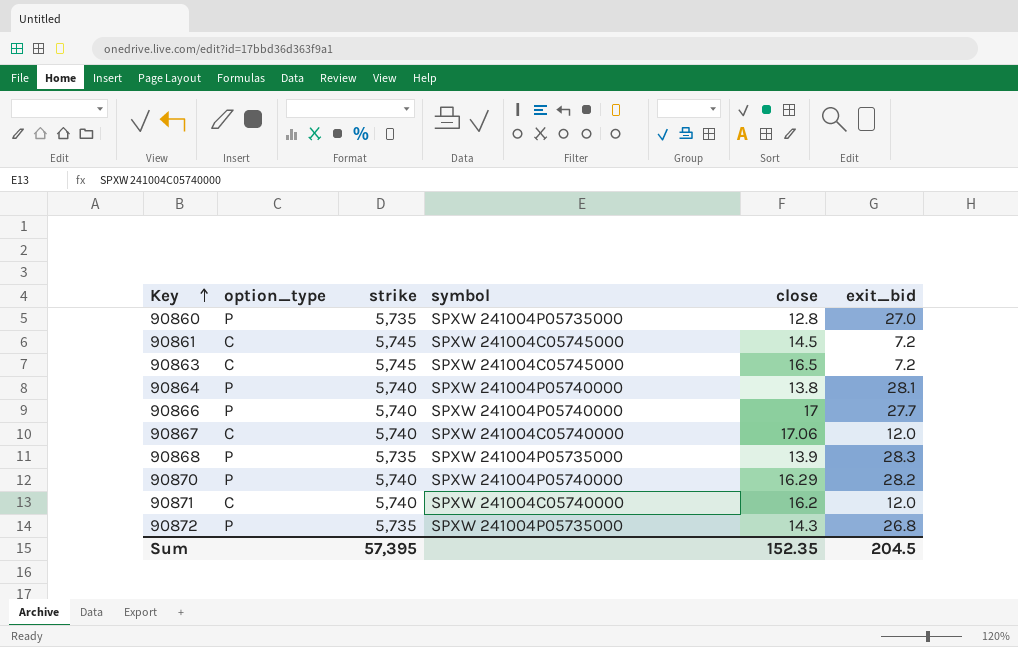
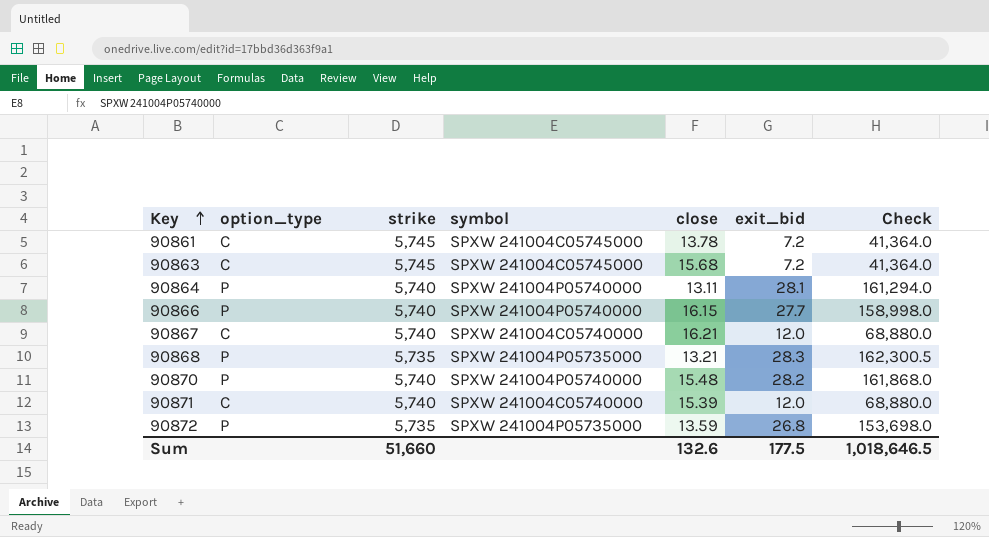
column Check | formula: none -> [strike] * [exit_bid]
row 90860: P | 5,735 | SPXW 241004P05735000 | 12.8 | 27.0 -> none
90861 | close: 14.5 -> 13.78
90863 | close: 16.5 -> 15.68
90864 | close: 13.8 -> 13.11
90866 | close: 17 -> 16.15
90867 | close: 17.06 -> 16.21
90868 | close: 13.9 -> 13.21
90870 | close: 16.29 -> 15.48
90871 | close: 16.2 -> 15.39
90872 | close: 14.3 -> 13.59
Sum | strike: 57,395 -> 51,660
Sum | close: 152.35 -> 132.6
Sum | exit_bid: 204.5 -> 177.5

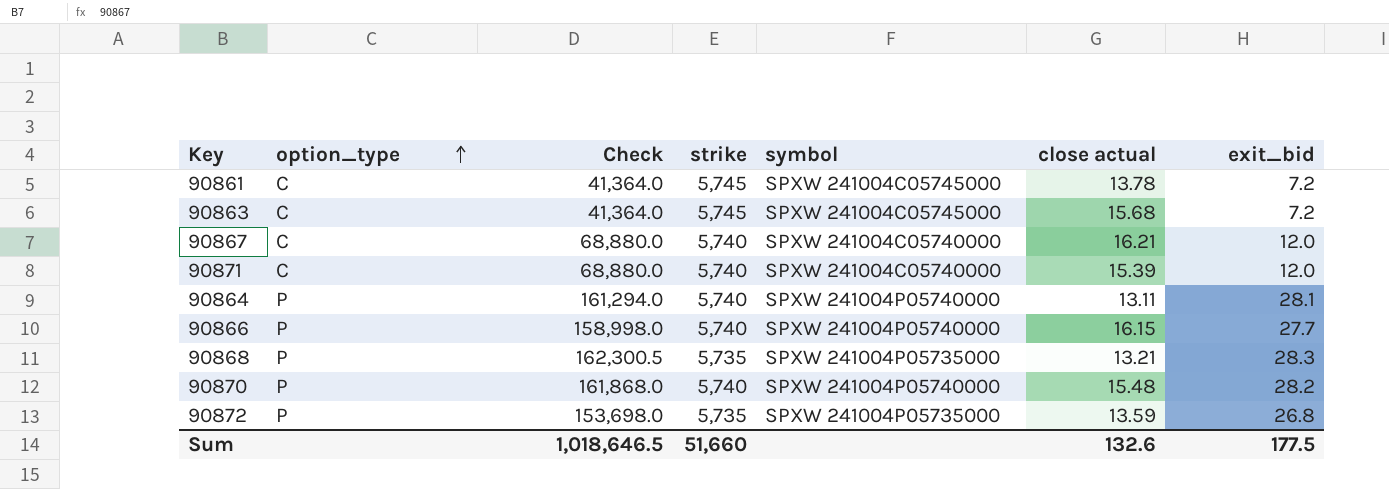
row order: Key ascending -> option_type ascending
column Check | position: 7 -> 3
column name: close -> close actual

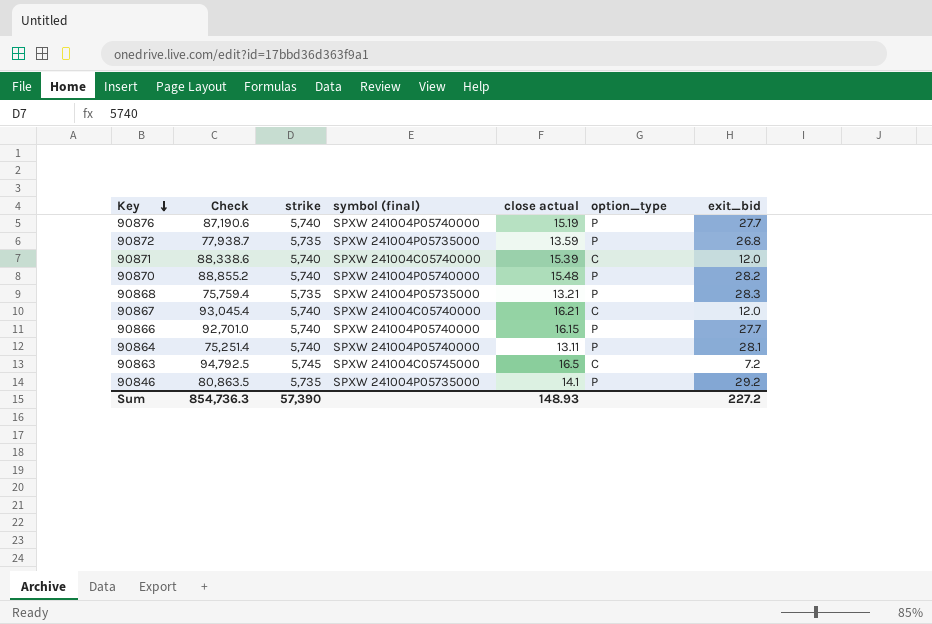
row order: option_type ascending -> Key descending
column Check | formula: [strike] * [exit_bid] -> [strike] * [close actual]
column name: symbol -> symbol (final)
column option_type | position: 2 -> 6
row 90861: C | 41,364.0 | 5,745 | SPXW 241004C05745000 | 13.78 | 7.2 -> none
row 90876: none -> 87,190.6 | 5,740 | SPXW 241004P05740000 | 15.19 | P | 27.7
90863 | close actual: 15.68 -> 16.5
row 90846: none -> 80,863.5 | 5,735 | SPXW 241004P05735000 | 14.1 | P | 29.2
Sum | Check: 1,018,646.5 -> 854,736.3
Sum | strike: 51,660 -> 57,390
Sum | close actual: 132.6 -> 148.93
Sum | exit_bid: 177.5 -> 227.2

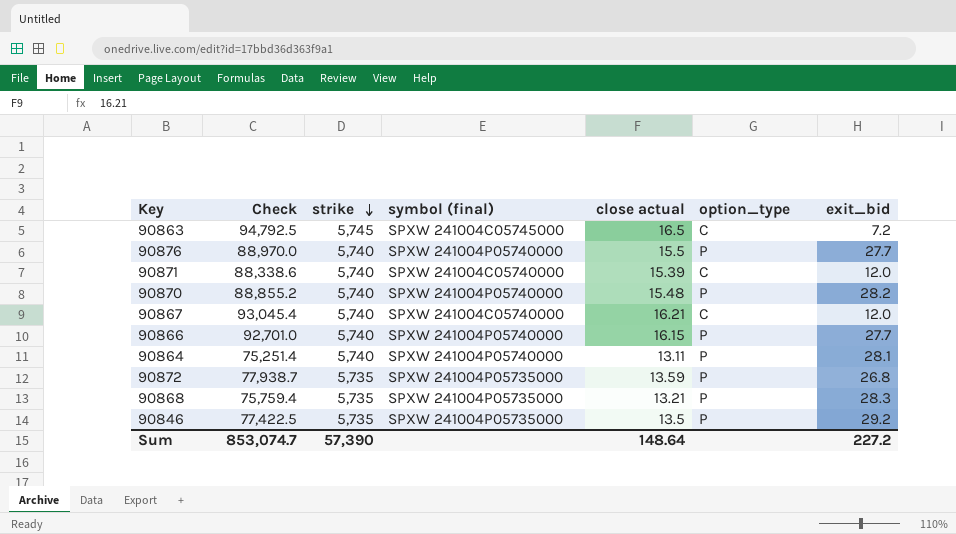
row order: Key descending -> strike descending
90876 | Check: 87,190.6 -> 88,970.0
90876 | close actual: 15.19 -> 15.5
90846 | Check: 80,863.5 -> 77,422.5
90846 | close actual: 14.1 -> 13.5
Sum | Check: 854,736.3 -> 853,074.7
Sum | close actual: 148.93 -> 148.64

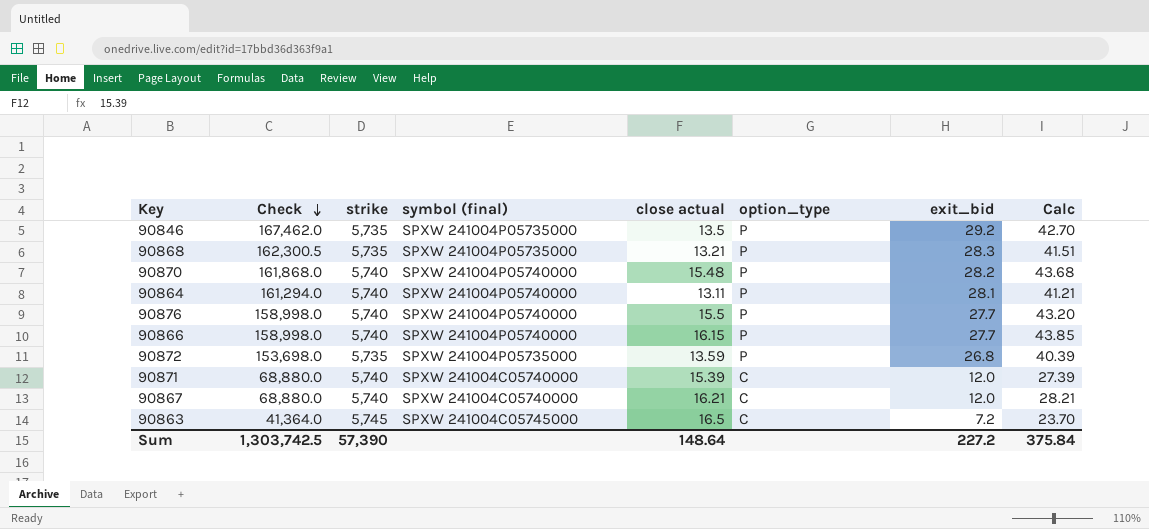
row order: strike descending -> Check descending
column Check | formula: [strike] * [close actual] -> [strike] * [exit_bid]
column Calc | formula: none -> [close actual] + [exit_bid]
Sum | Check: 853,074.7 -> 1,303,742.5

